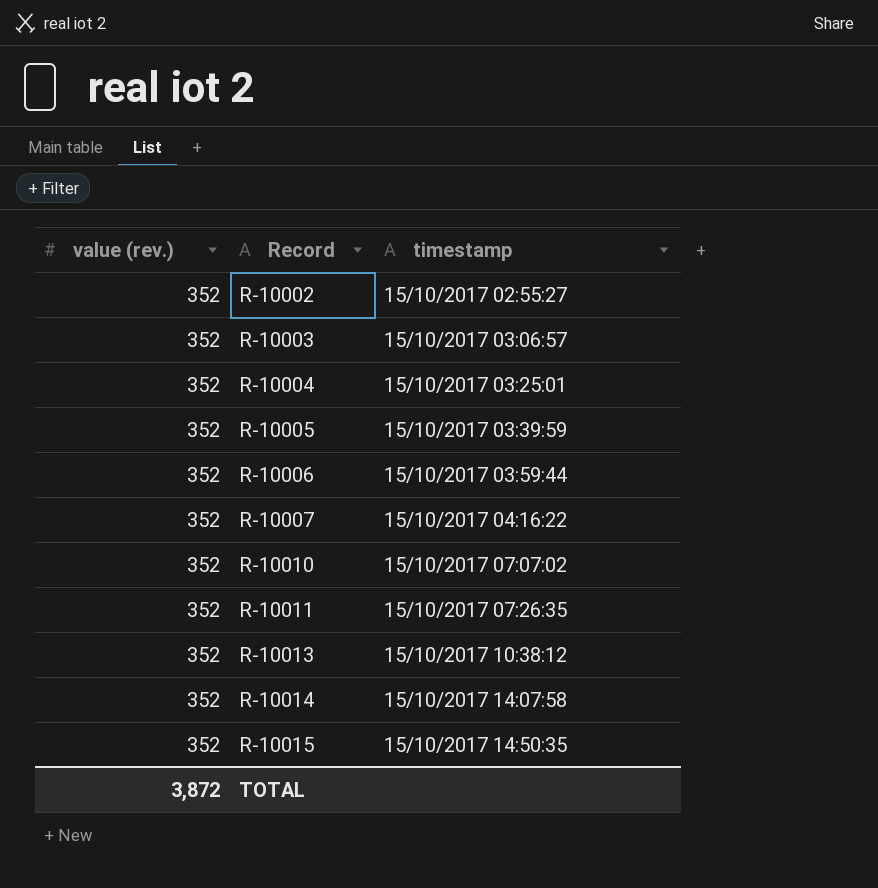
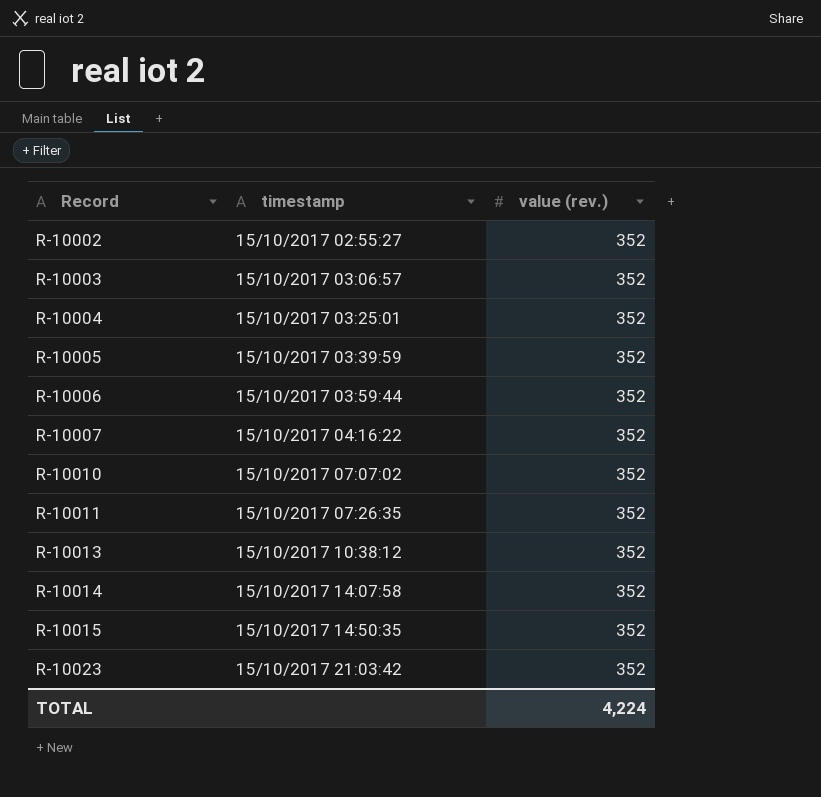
column value (rev.) | position: 1 -> 3
row R-10023: none -> 15/10/2017 21:03:42 | 352
TOTAL | value (rev.): 3,872 -> 4,224

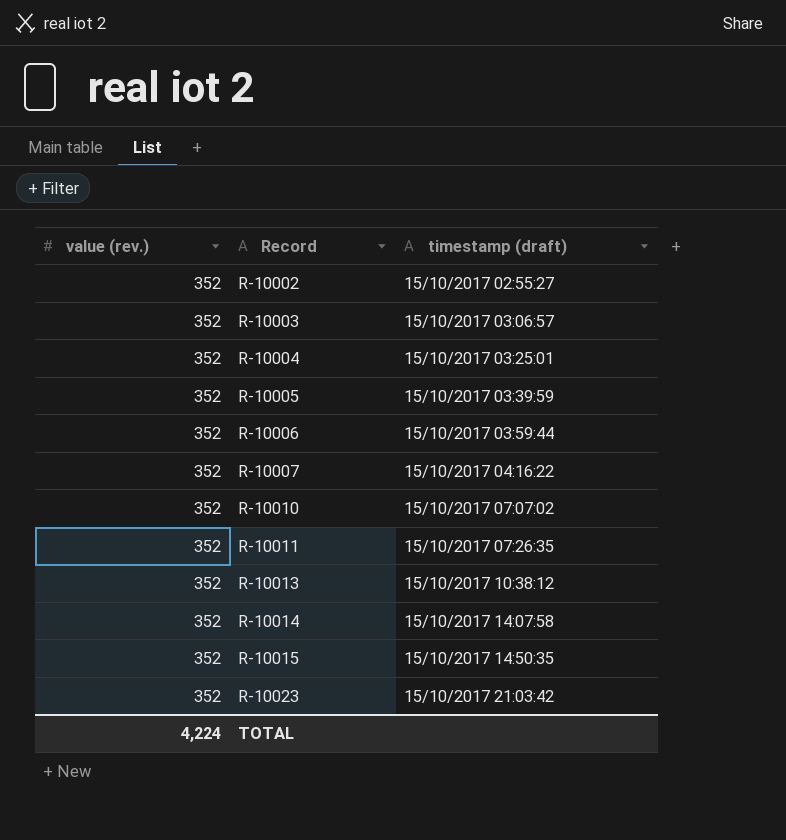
column value (rev.) | position: 3 -> 1
column name: timestamp -> timestamp (draft)

